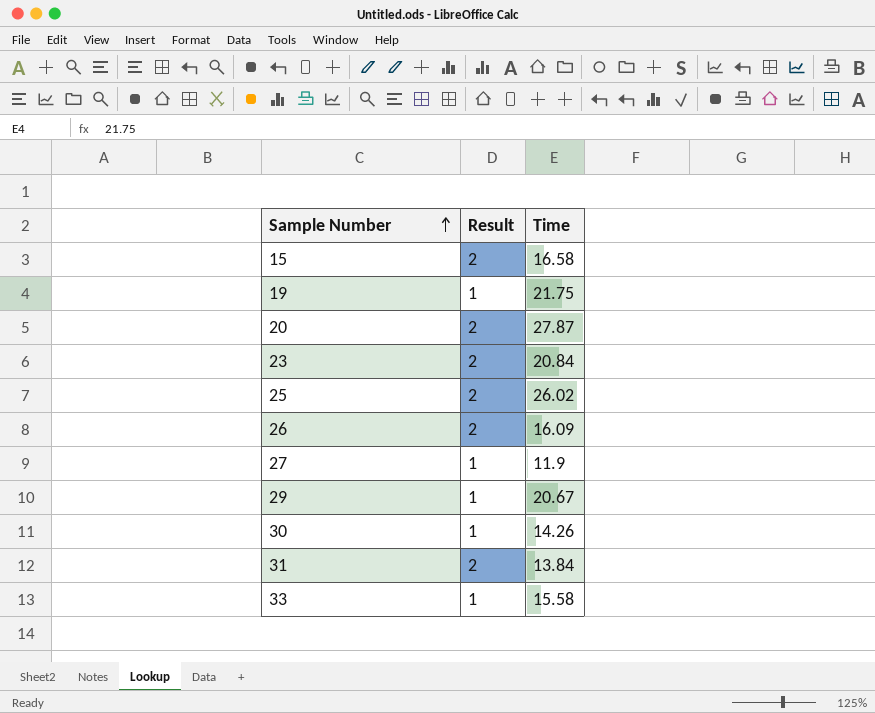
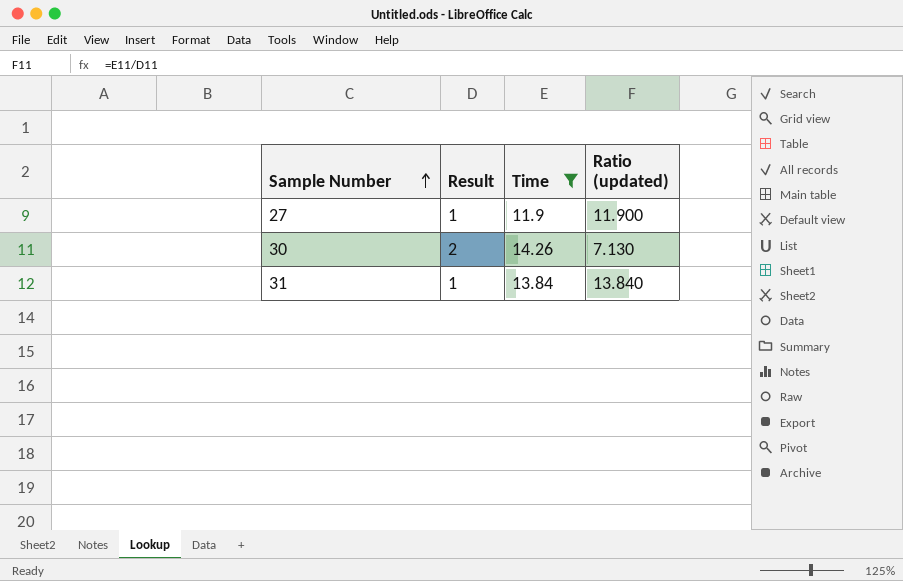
filter: none -> Time <= 14.26
column Ratio (updated) | formula: none -> [Time] / [Result]
30 | Result: 1 -> 2
31 | Result: 2 -> 1

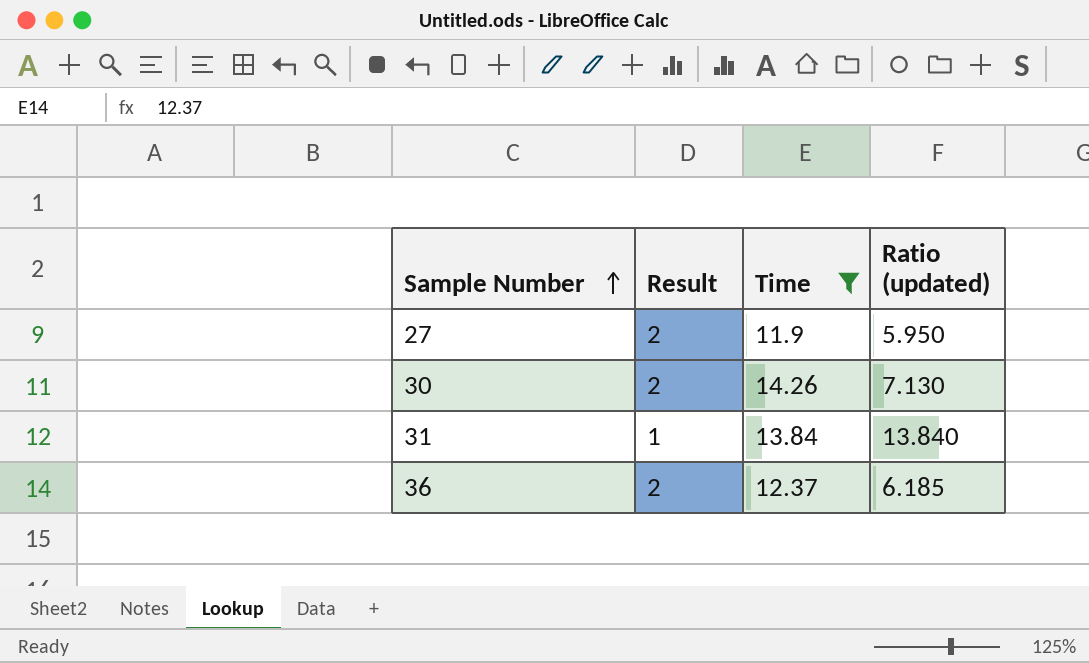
27 | Result: 1 -> 2
27 | Ratio (updated): 11.900 -> 5.950
row 36: none -> 2 | 12.37 | 6.185

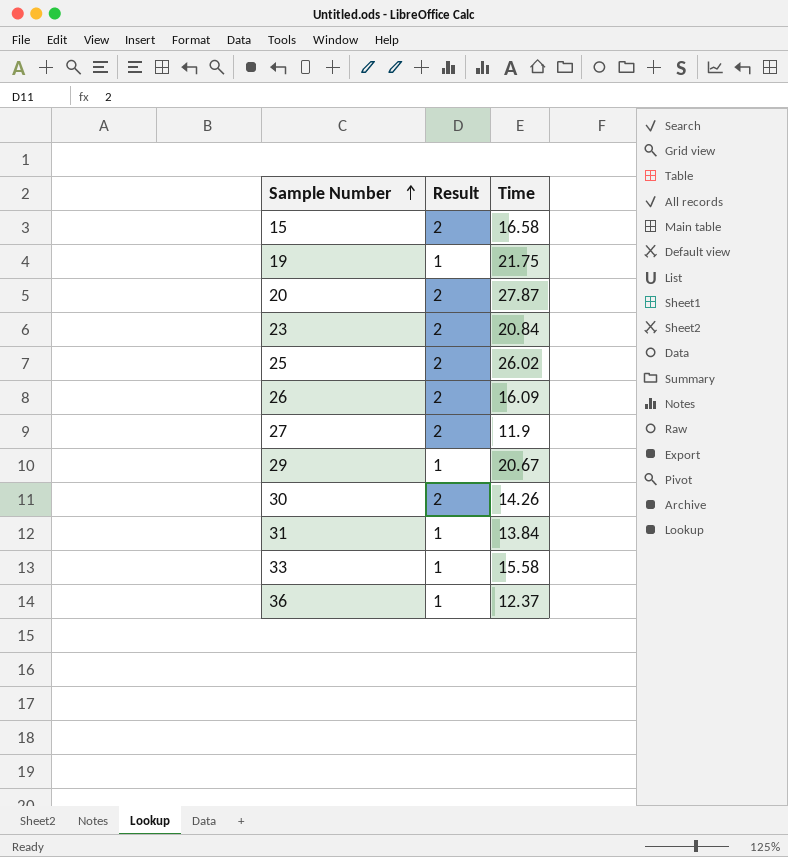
filter: Time <= 14.26 -> none
column Ratio (updated) | formula: [Time] / [Result] -> none
36 | Result: 2 -> 1

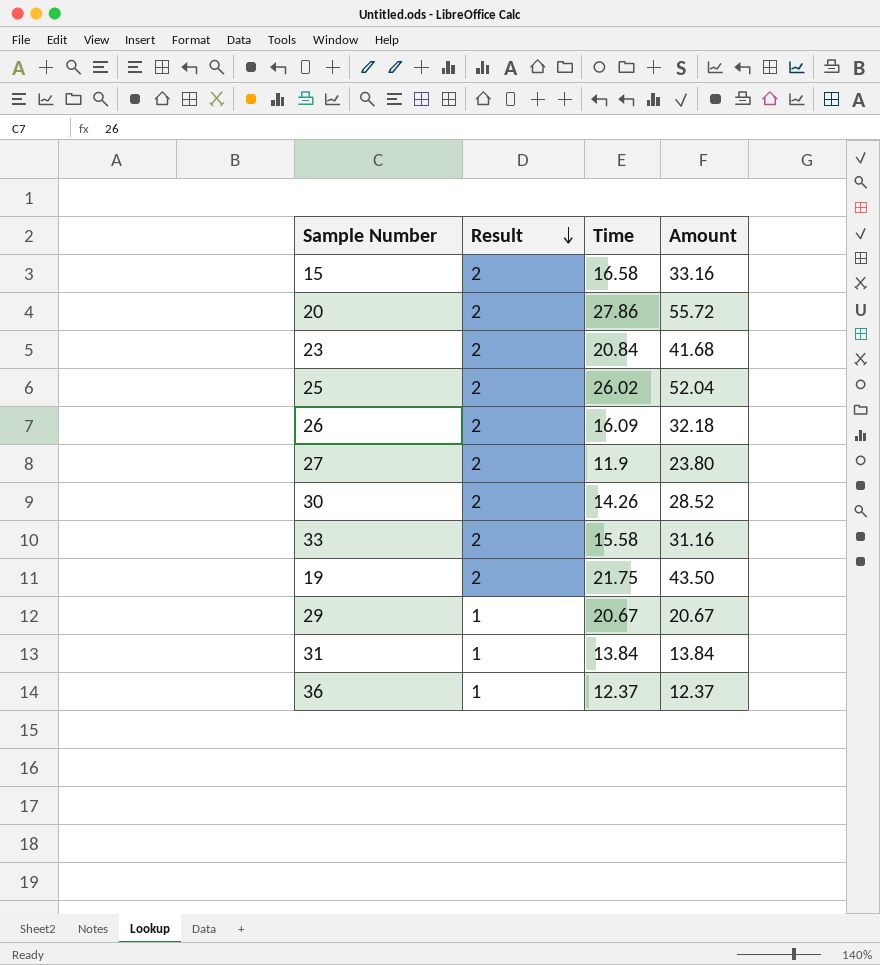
row order: Sample Number ascending -> Result descending
column Amount | formula: none -> [Result] * [Time]
20 | Time: 27.87 -> 27.86
33 | Result: 1 -> 2
19 | Result: 1 -> 2

